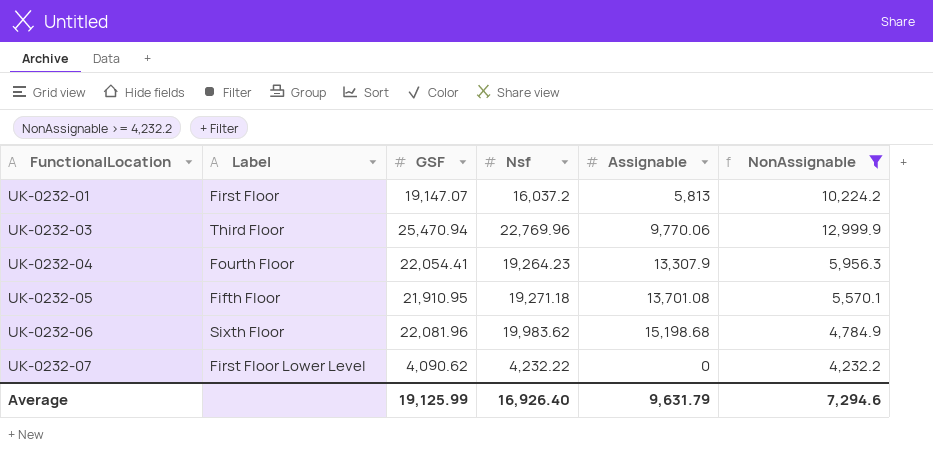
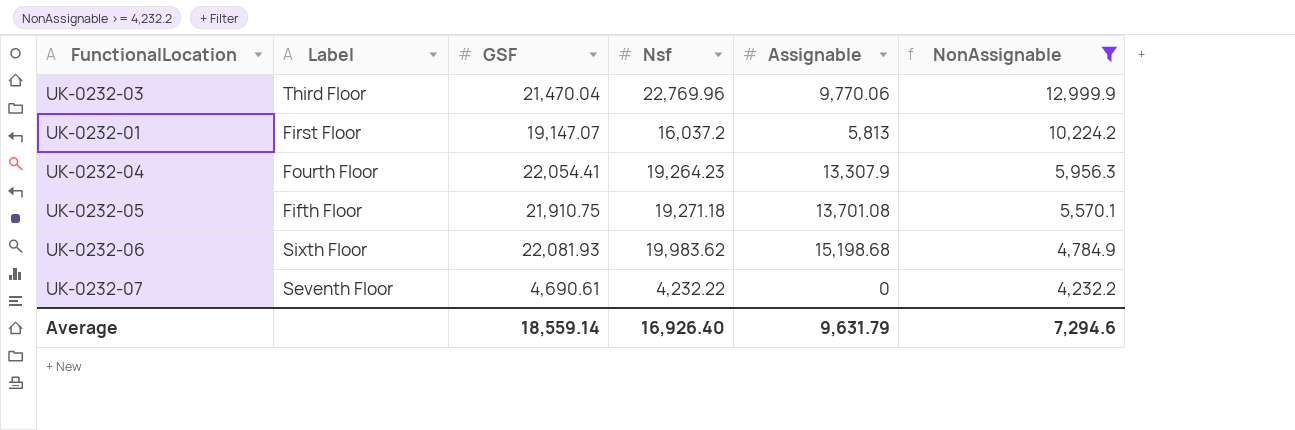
row order: FunctionalLocation ascending -> NonAssignable descending
UK-0232-03 | GSF: 25,470.94 -> 21,470.04
UK-0232-05 | GSF: 21,910.95 -> 21,910.75
UK-0232-06 | GSF: 22,081.96 -> 22,081.93
UK-0232-07 | Label: First Floor Lower Level -> Seventh Floor
UK-0232-07 | GSF: 4,090.62 -> 4,690.61
Average | GSF: 19,125.99 -> 18,559.14

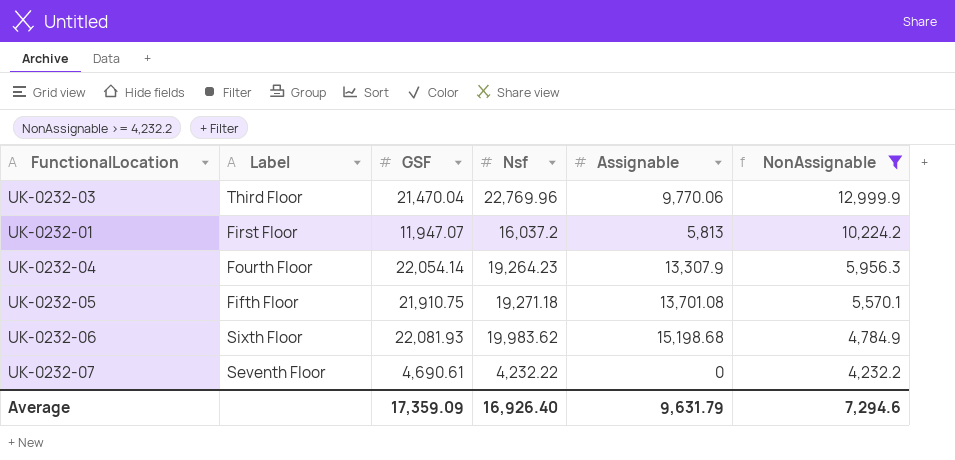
UK-0232-01 | GSF: 19,147.07 -> 11,947.07
UK-0232-04 | GSF: 22,054.41 -> 22,054.14
Average | GSF: 18,559.14 -> 17,359.09

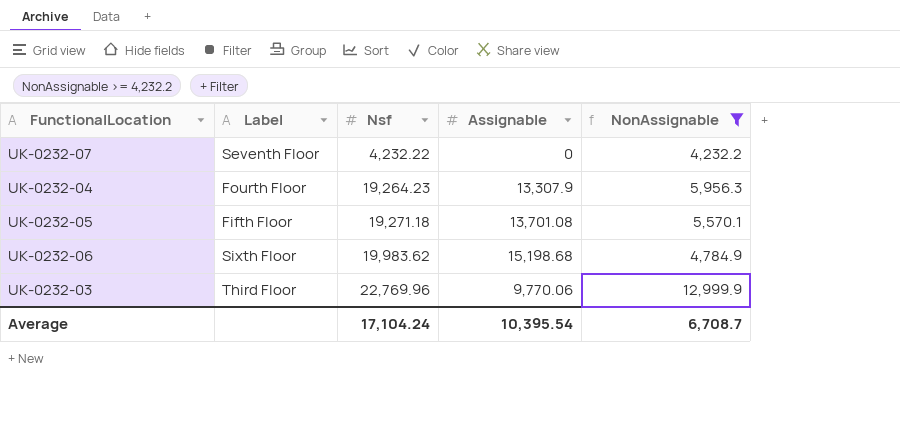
row order: NonAssignable descending -> Nsf ascending
column GSF | position: 3 -> none
row UK-0232-01: First Floor | 11,947.07 | 16,037.2 | 5,813 | 10,224.2 -> none
Average | Nsf: 16,926.40 -> 17,104.24
Average | Assignable: 9,631.79 -> 10,395.54
Average | NonAssignable: 7,294.6 -> 6,708.7

